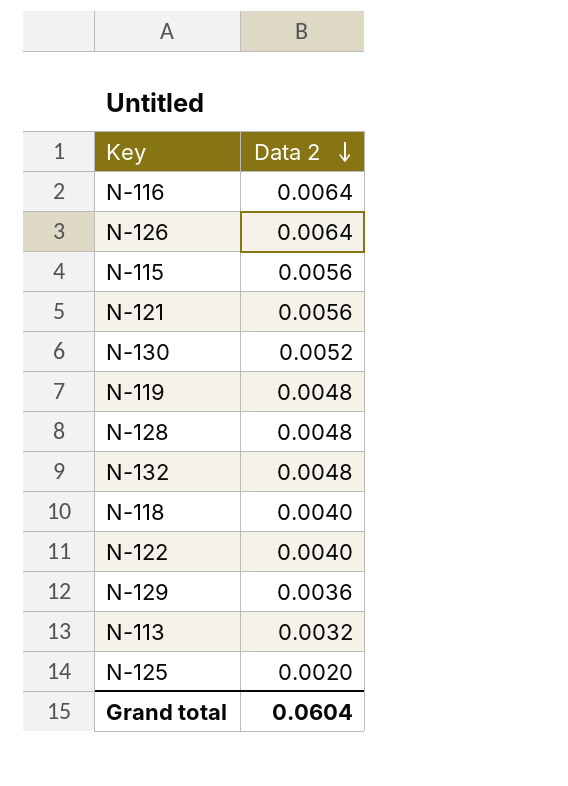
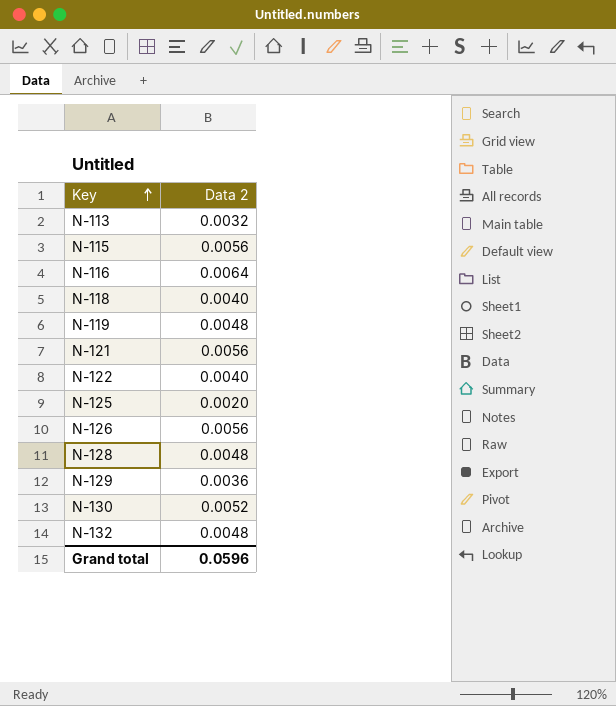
row order: Data 2 descending -> Key ascending
N-126 | Data 2: 0.0064 -> 0.0056
Grand total | Data 2: 0.0604 -> 0.0596

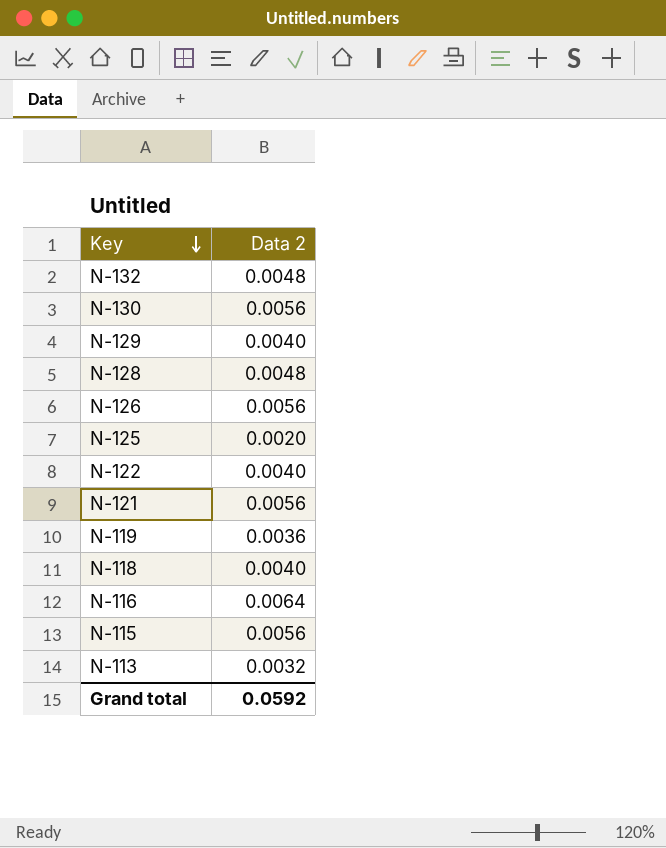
row order: Key ascending -> Key descending
N-130 | Data 2: 0.0052 -> 0.0056
N-129 | Data 2: 0.0036 -> 0.0040
N-119 | Data 2: 0.0048 -> 0.0036
Grand total | Data 2: 0.0596 -> 0.0592

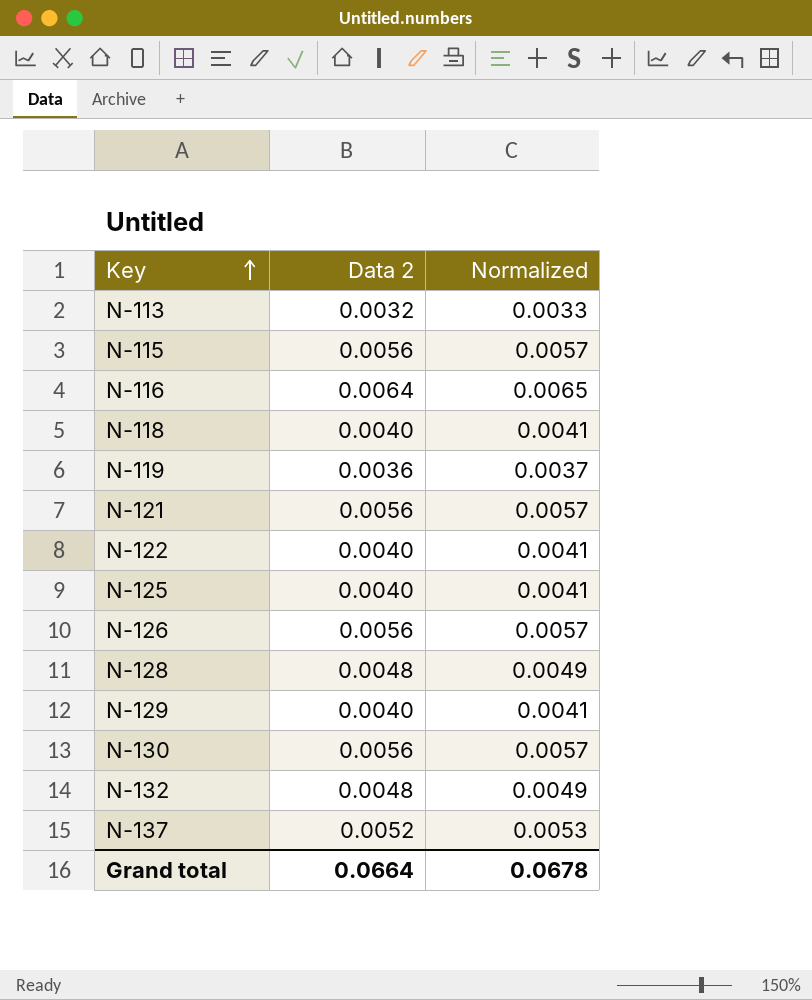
row order: Key descending -> Key ascending
column Normalized | formula: none -> [Data 2] * 1.02
N-125 | Data 2: 0.0020 -> 0.0040
row N-137: none -> 0.0052 | 0.0053
Grand total | Data 2: 0.0592 -> 0.0664

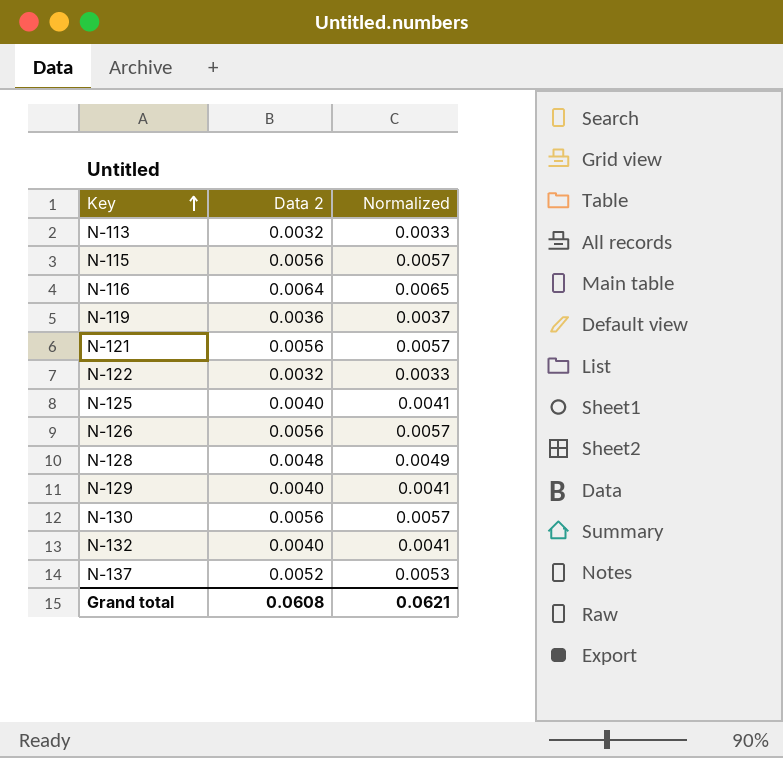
row N-118: 0.0040 | 0.0041 -> none
N-122 | Data 2: 0.0040 -> 0.0032
N-122 | Normalized: 0.0041 -> 0.0033
N-132 | Data 2: 0.0048 -> 0.0040
N-132 | Normalized: 0.0049 -> 0.0041
Grand total | Data 2: 0.0664 -> 0.0608
Grand total | Normalized: 0.0678 -> 0.0621

